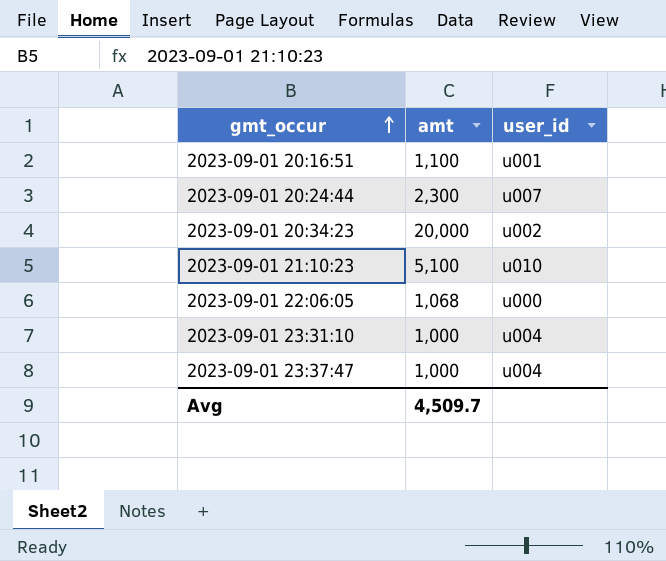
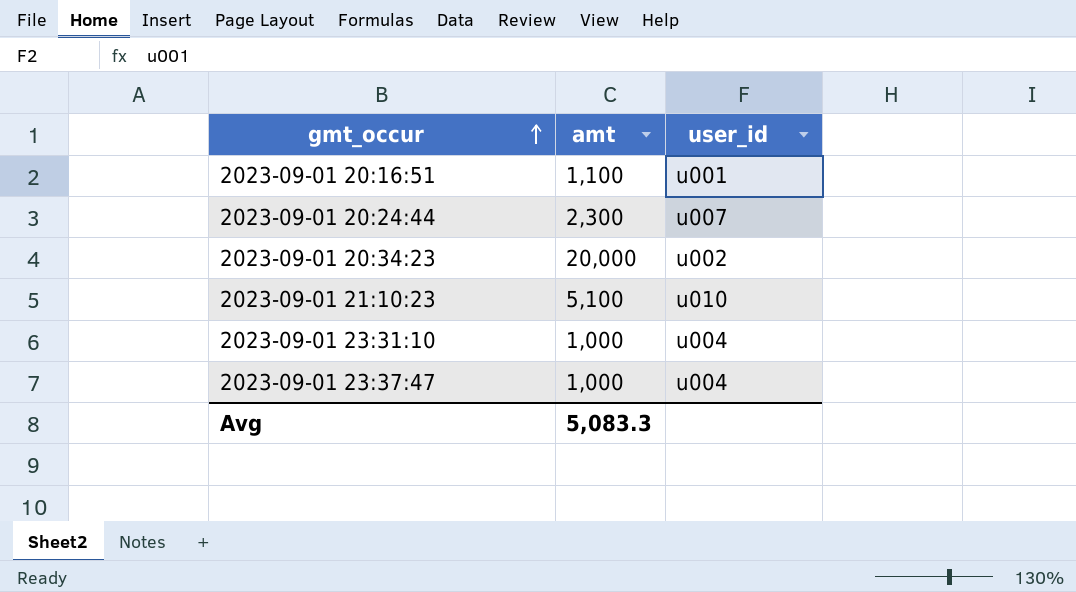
row 2023-09-01 22:06:05: 1,068 | u000 -> none
Avg | amt: 4,509.7 -> 5,083.3

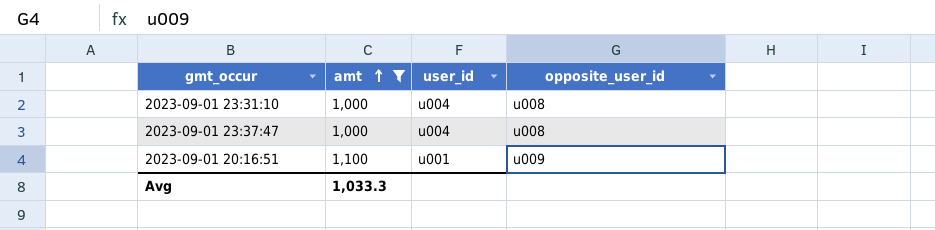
filter: none -> amt <= 1,100
row order: gmt_occur ascending -> amt ascending
column opposite_user_id | position: none -> 4
Avg | amt: 5,083.3 -> 1,033.3

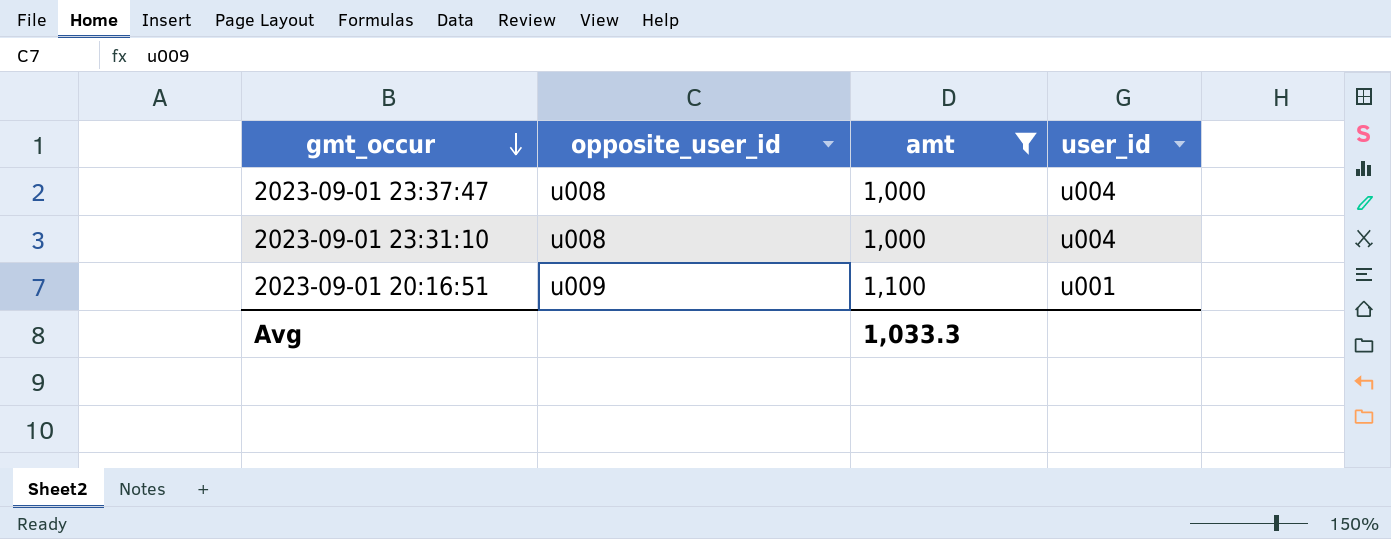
row order: amt ascending -> gmt_occur descending
column opposite_user_id | position: 4 -> 2

